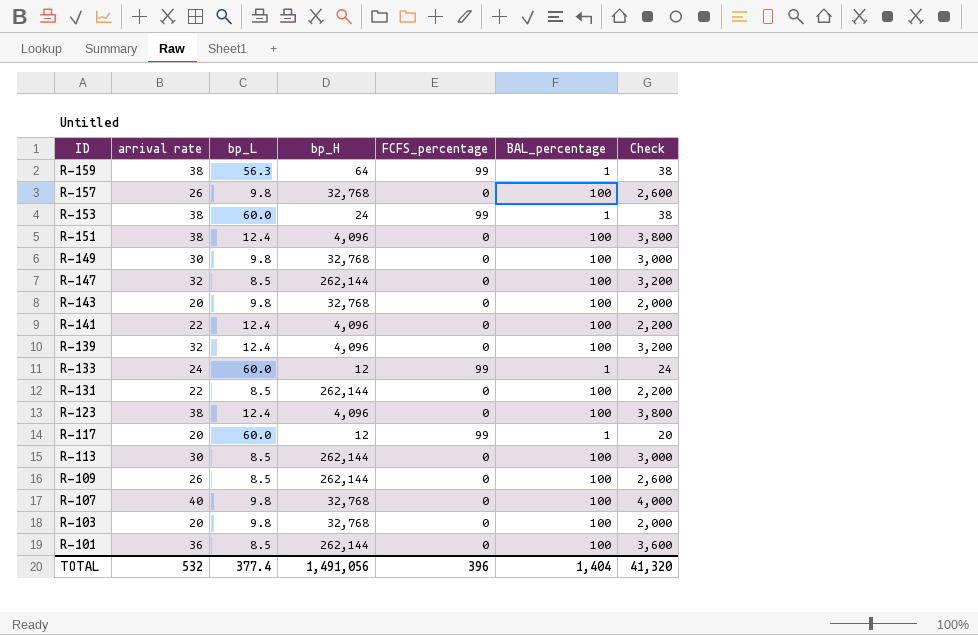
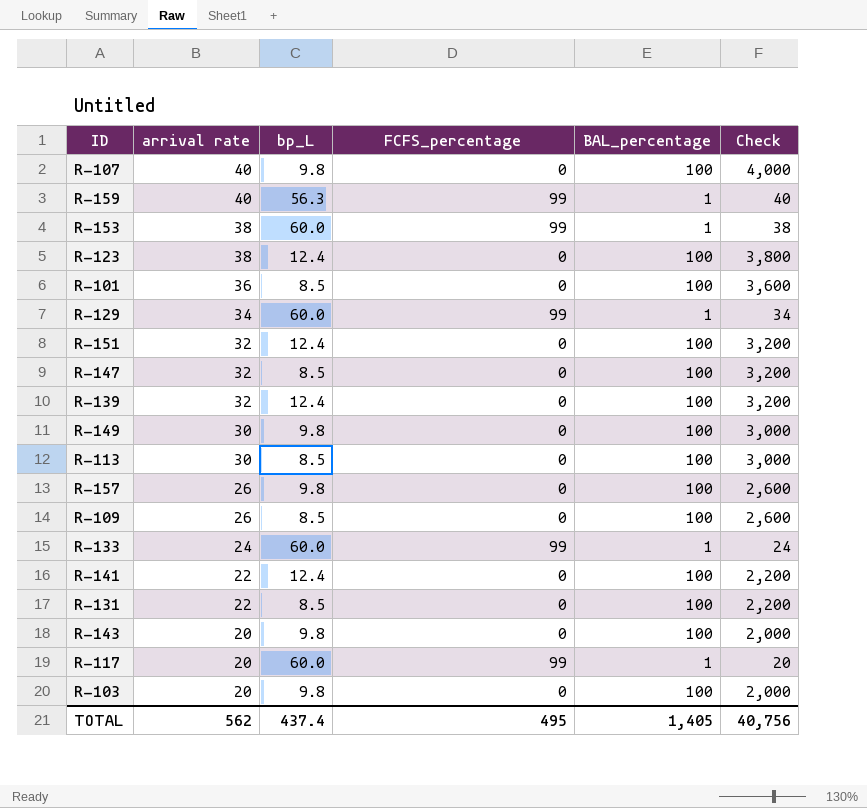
row order: ID descending -> arrival rate descending
column bp_H | position: 4 -> none
R-159 | arrival rate: 38 -> 40
R-159 | Check: 38 -> 40
row R-129: none -> 34 | 60.0 | 99 | 1 | 34
R-151 | arrival rate: 38 -> 32
R-151 | Check: 3,800 -> 3,200
TOTAL | arrival rate: 532 -> 562
TOTAL | bp_L: 377.4 -> 437.4
TOTAL | FCFS_percentage: 396 -> 495
TOTAL | BAL_percentage: 1,404 -> 1,405
TOTAL | Check: 41,320 -> 40,756

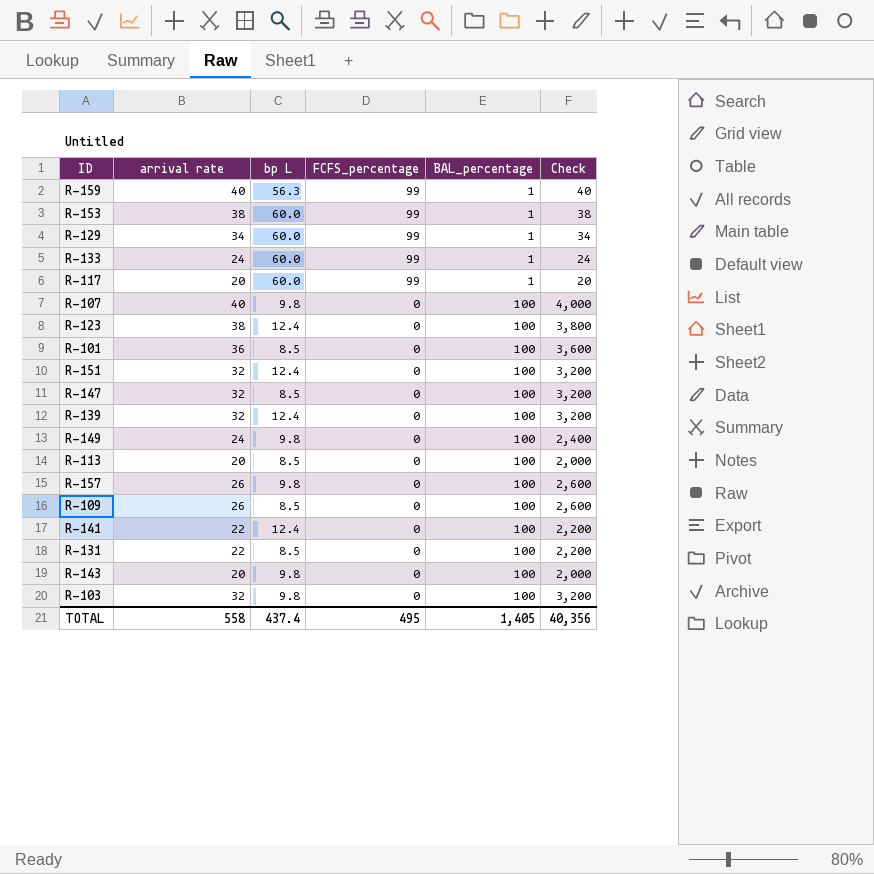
row order: arrival rate descending -> FCFS_percentage descending
column name: bp_L -> bp L
R-149 | arrival rate: 30 -> 24
R-149 | Check: 3,000 -> 2,400
R-113 | arrival rate: 30 -> 20
R-113 | Check: 3,000 -> 2,000
R-103 | arrival rate: 20 -> 32
R-103 | Check: 2,000 -> 3,200
TOTAL | arrival rate: 562 -> 558
TOTAL | Check: 40,756 -> 40,356

